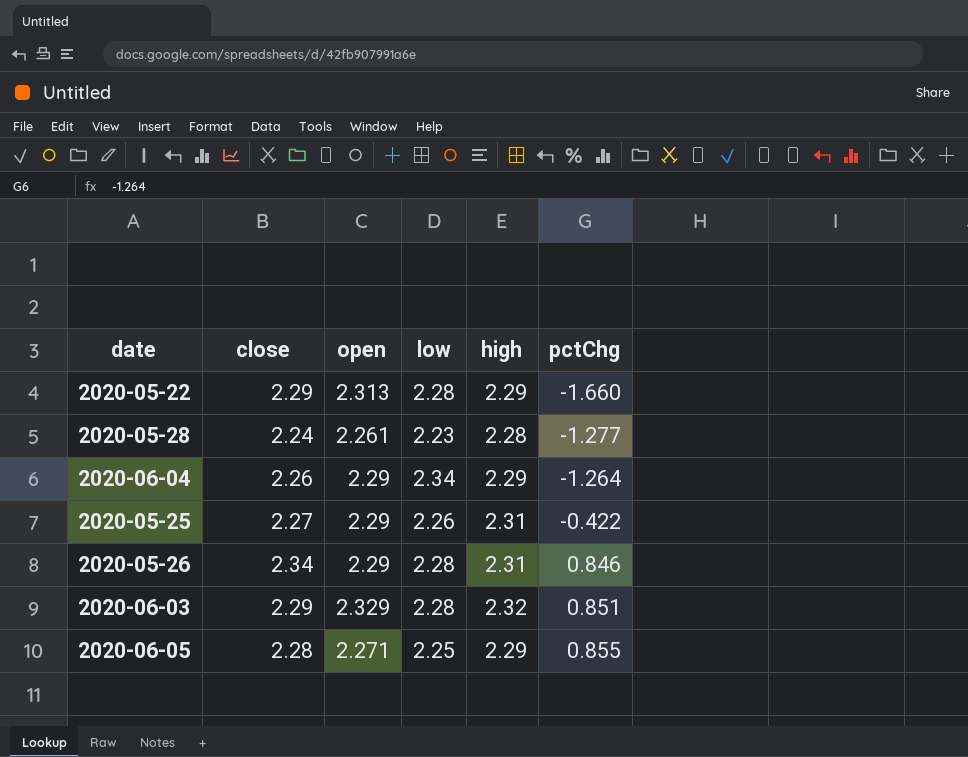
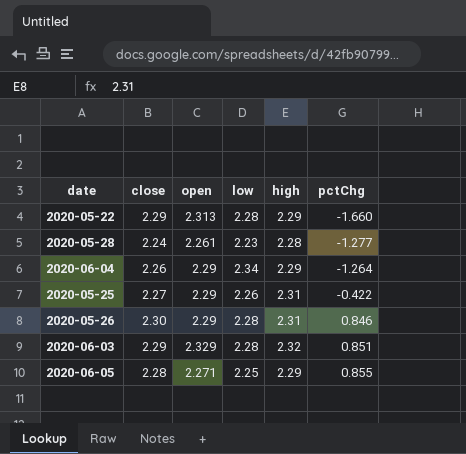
2020-05-26 | close: 2.34 -> 2.30

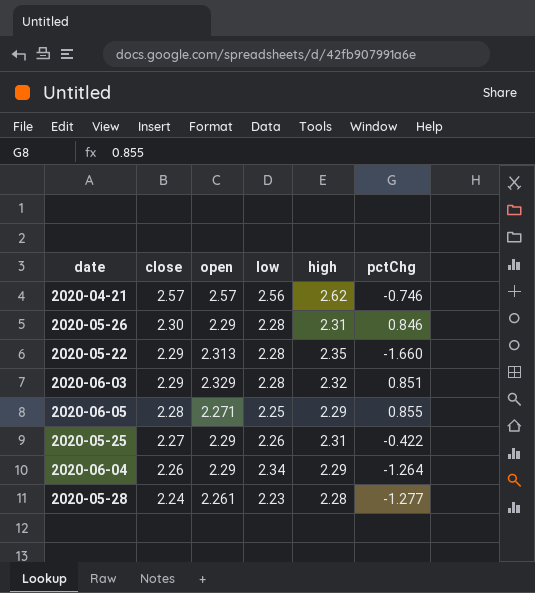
row order: pctChg ascending -> close descending
row 2020-04-21: none -> 2.57 | 2.57 | 2.56 | 2.62 | -0.746
2020-05-22 | high: 2.29 -> 2.35

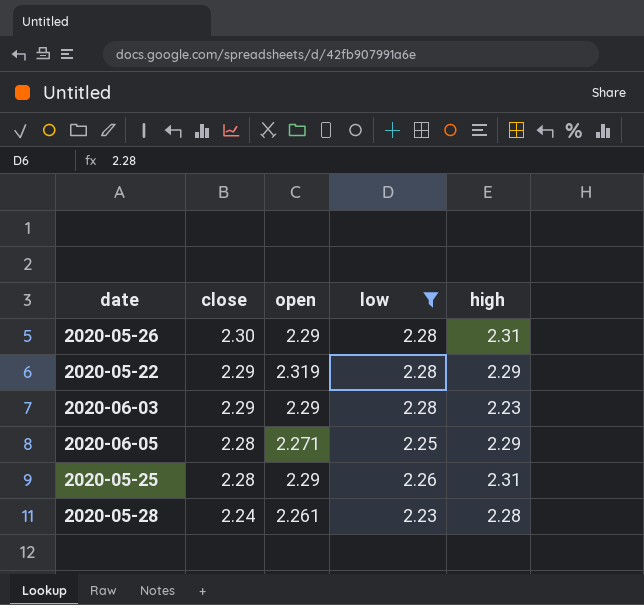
filter: none -> low <= 2.28
column pctChg | position: 6 -> none
2020-05-22 | open: 2.313 -> 2.319
2020-05-22 | high: 2.35 -> 2.29
2020-06-03 | open: 2.329 -> 2.29
2020-06-03 | high: 2.32 -> 2.23
2020-05-25 | close: 2.27 -> 2.28

